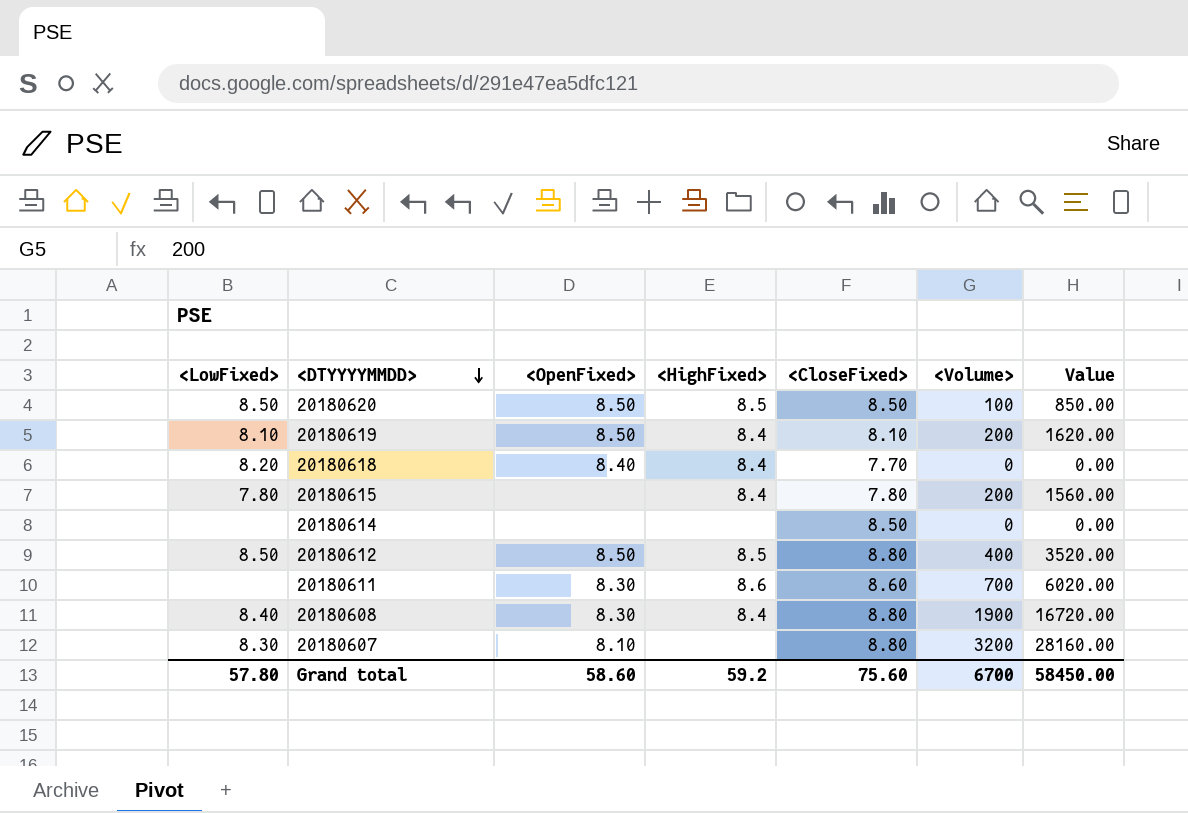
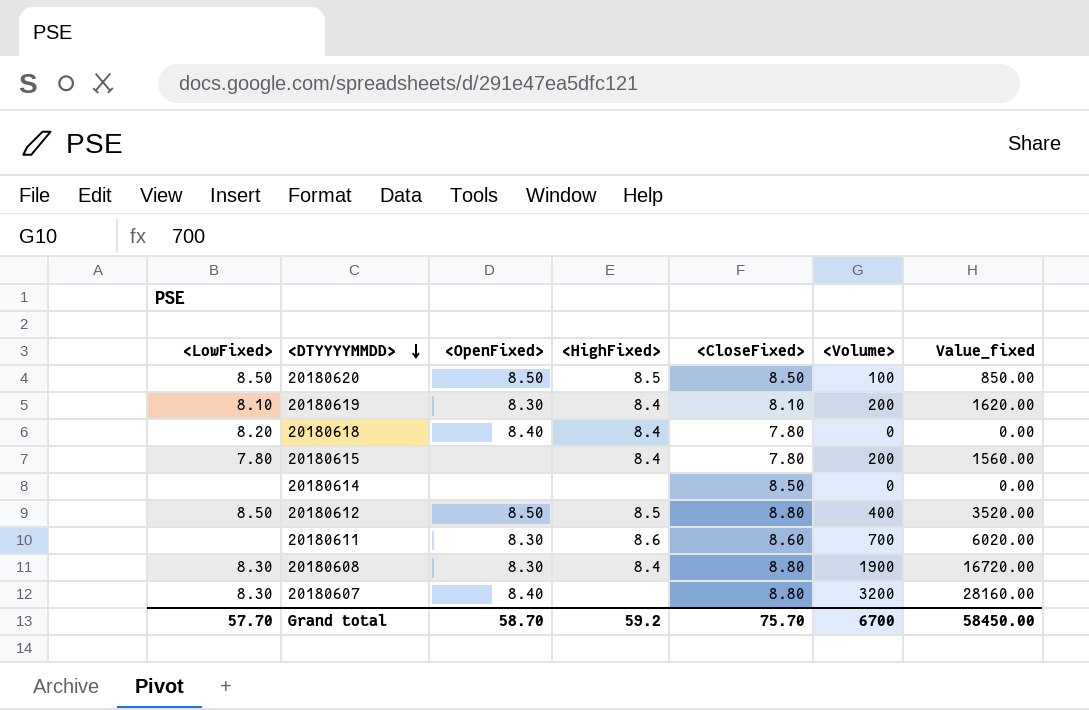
column name: Value -> Value_fixed
20180619 | <OpenFixed>: 8.50 -> 8.30
20180618 | <CloseFixed>: 7.70 -> 7.80
20180608 | <LowFixed>: 8.40 -> 8.30
20180607 | <OpenFixed>: 8.10 -> 8.40
Grand total | <LowFixed>: 57.80 -> 57.70
Grand total | <OpenFixed>: 58.60 -> 58.70
Grand total | <CloseFixed>: 75.60 -> 75.70

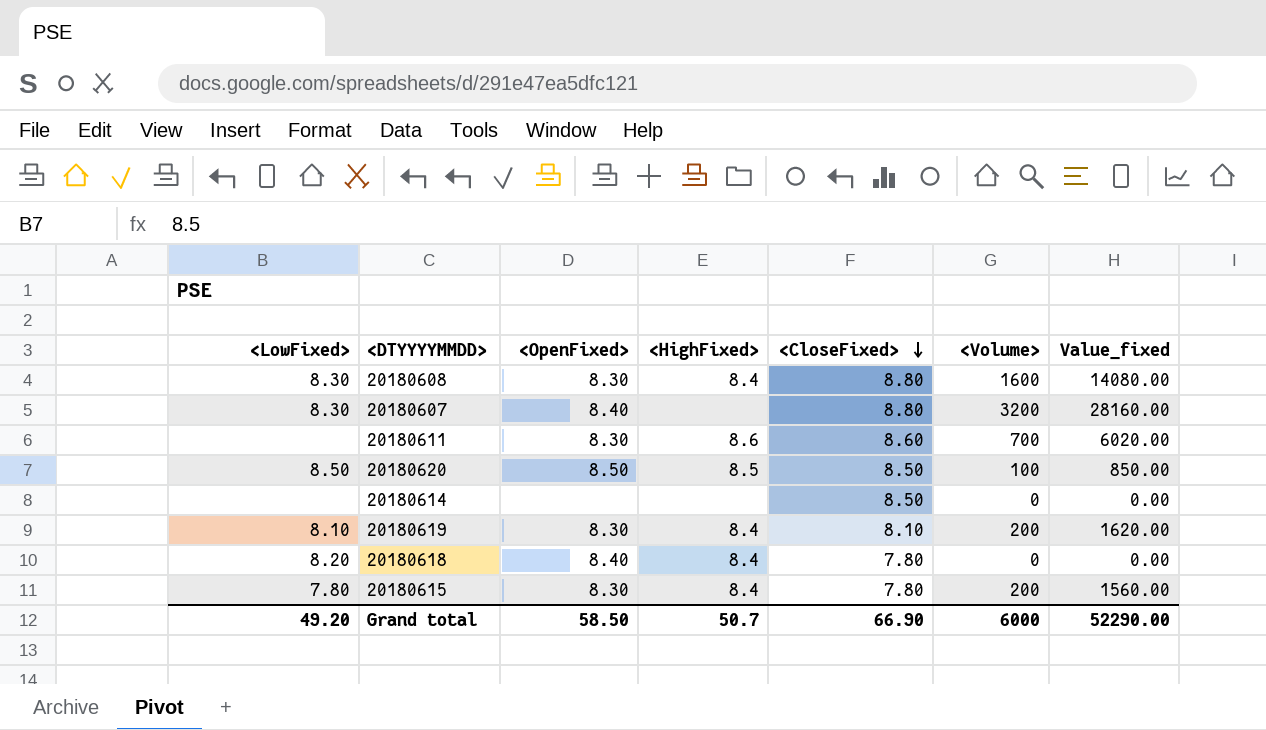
row order: <DTYYYYMMDD> descending -> <CloseFixed> descending
row 20180612: 8.50 | 8.50 | 8.5 | 8.80 | 400 | 3520.00 -> none
20180608 | <Volume>: 1900 -> 1600
20180608 | Value_fixed: 16720.00 -> 14080.00
20180615 | <OpenFixed>: none -> 8.30
Grand total | <LowFixed>: 57.70 -> 49.20
Grand total | <OpenFixed>: 58.70 -> 58.50
Grand total | <HighFixed>: 59.2 -> 50.7
Grand total | <CloseFixed>: 75.70 -> 66.90
Grand total | <Volume>: 6700 -> 6000
Grand total | Value_fixed: 58450.00 -> 52290.00

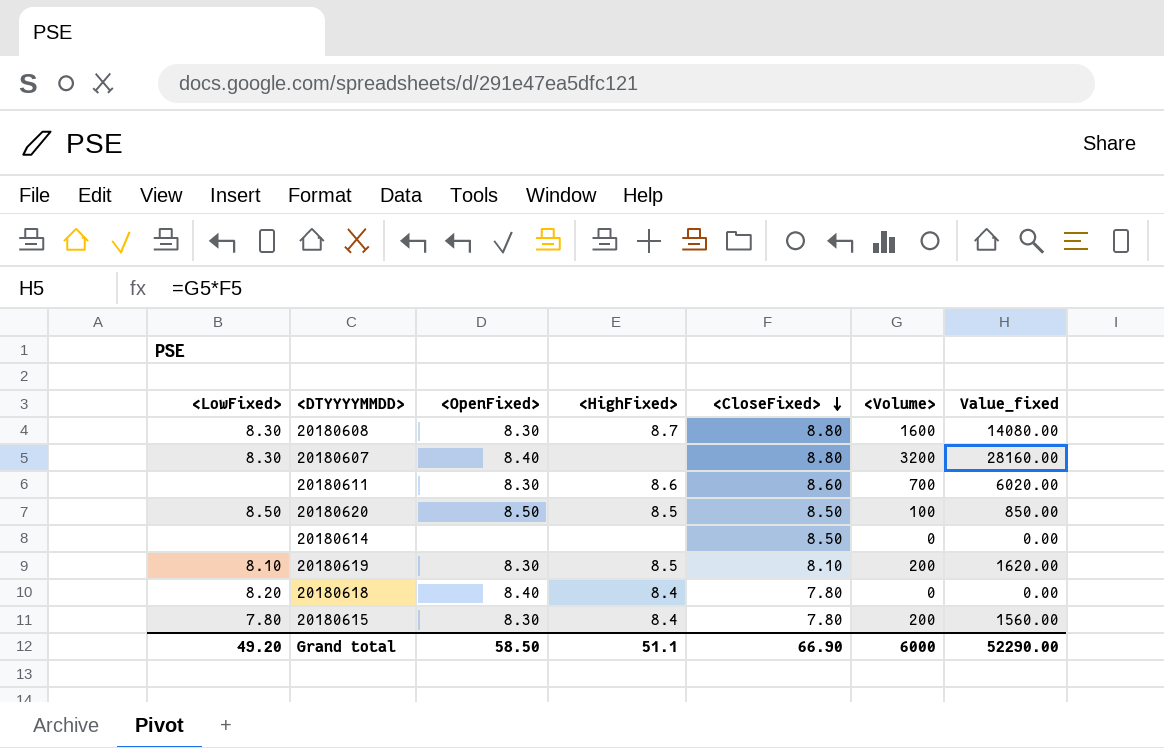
20180608 | <HighFixed>: 8.4 -> 8.7
20180619 | <HighFixed>: 8.4 -> 8.5
Grand total | <HighFixed>: 50.7 -> 51.1

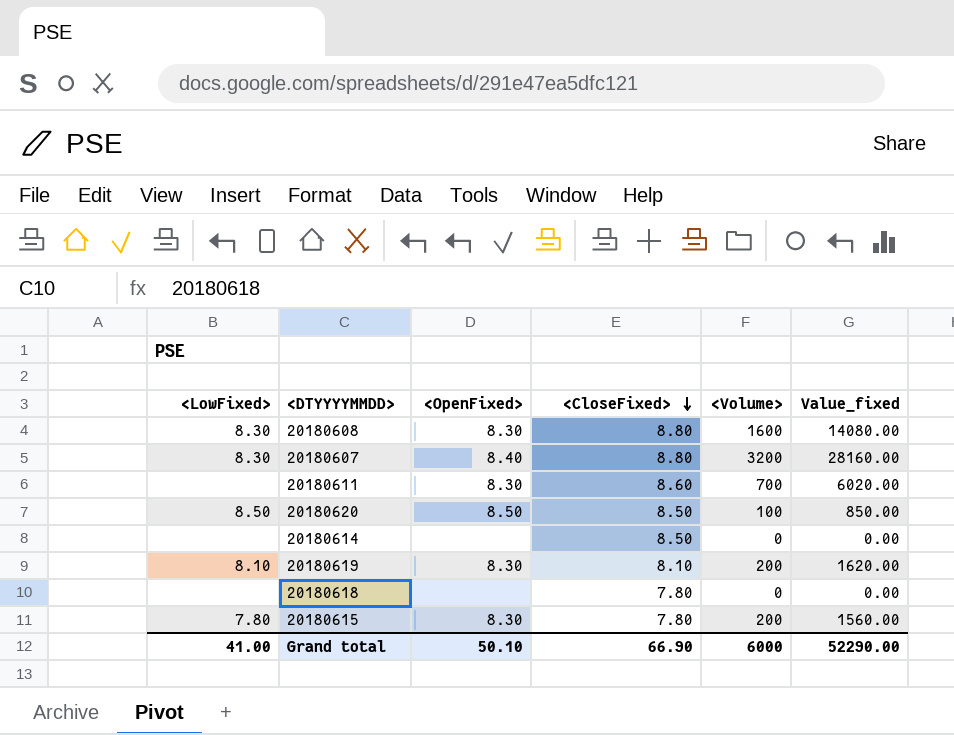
column <HighFixed> | position: 4 -> none
20180618 | <LowFixed>: 8.20 -> none
20180618 | <OpenFixed>: 8.40 -> none
Grand total | <LowFixed>: 49.20 -> 41.00
Grand total | <OpenFixed>: 58.50 -> 50.10

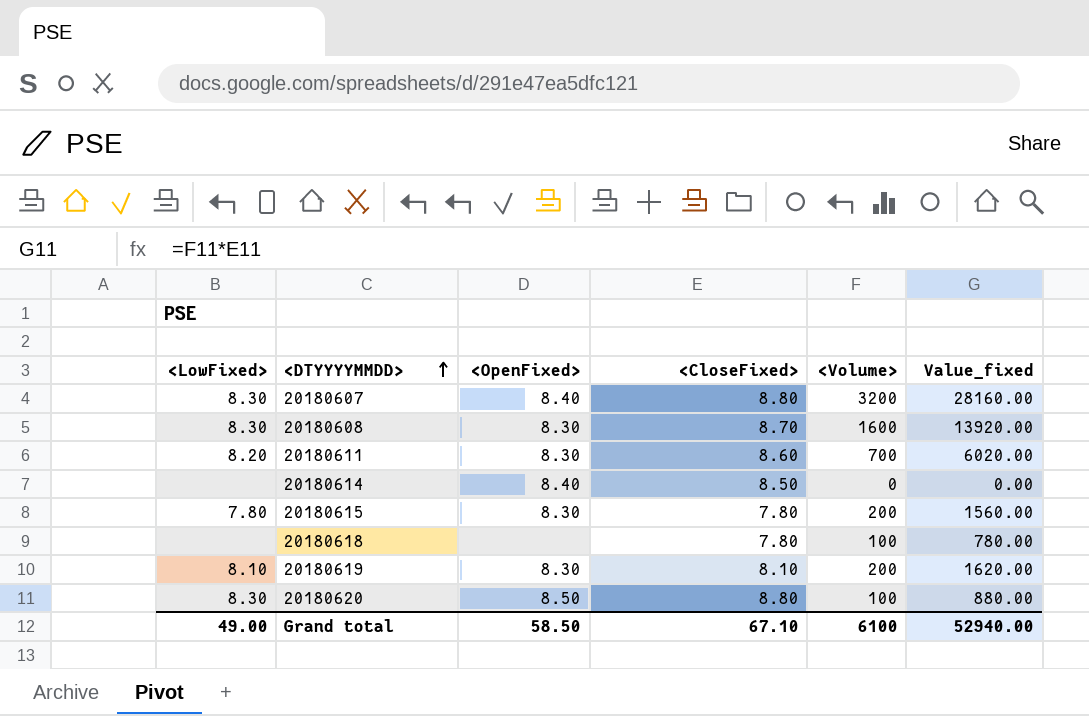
row order: <CloseFixed> descending -> <DTYYYYMMDD> ascending
20180608 | <CloseFixed>: 8.80 -> 8.70
20180608 | Value_fixed: 14080.00 -> 13920.00
20180611 | <LowFixed>: none -> 8.20
20180614 | <OpenFixed>: none -> 8.40
20180618 | <Volume>: 0 -> 100
20180618 | Value_fixed: 0.00 -> 780.00
20180620 | <LowFixed>: 8.50 -> 8.30
20180620 | <CloseFixed>: 8.50 -> 8.80
20180620 | Value_fixed: 850.00 -> 880.00
Grand total | <LowFixed>: 41.00 -> 49.00
Grand total | <OpenFixed>: 50.10 -> 58.50
Grand total | <CloseFixed>: 66.90 -> 67.10
Grand total | <Volume>: 6000 -> 6100
Grand total | Value_fixed: 52290.00 -> 52940.00

